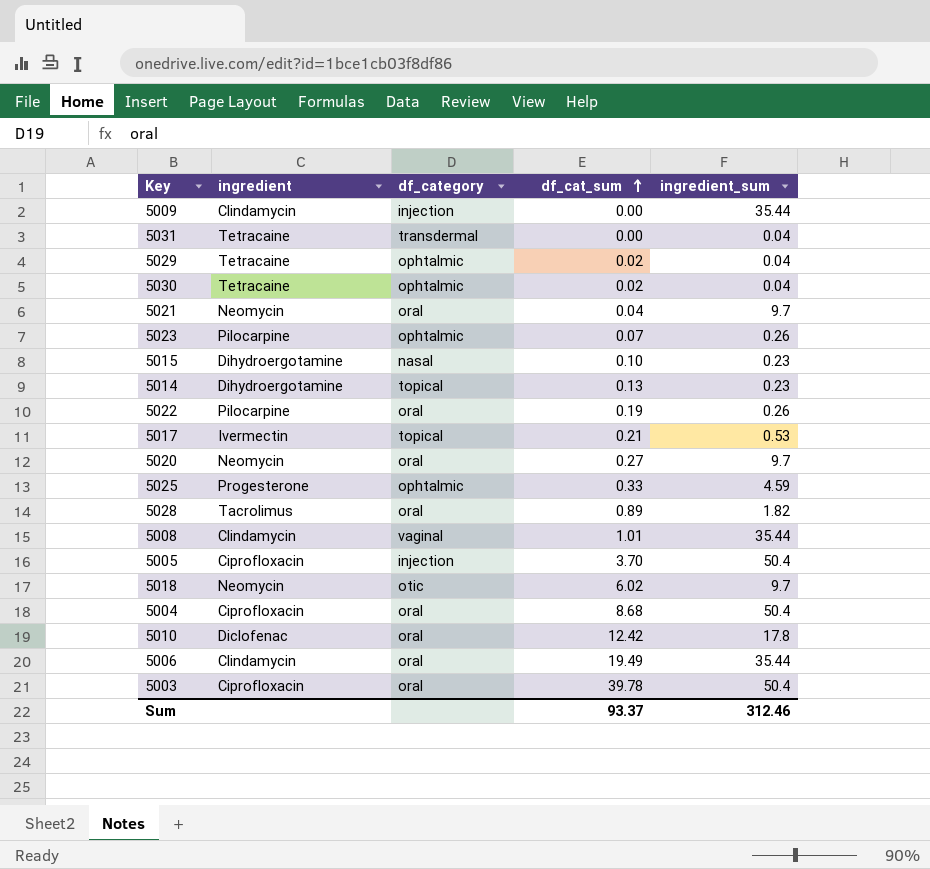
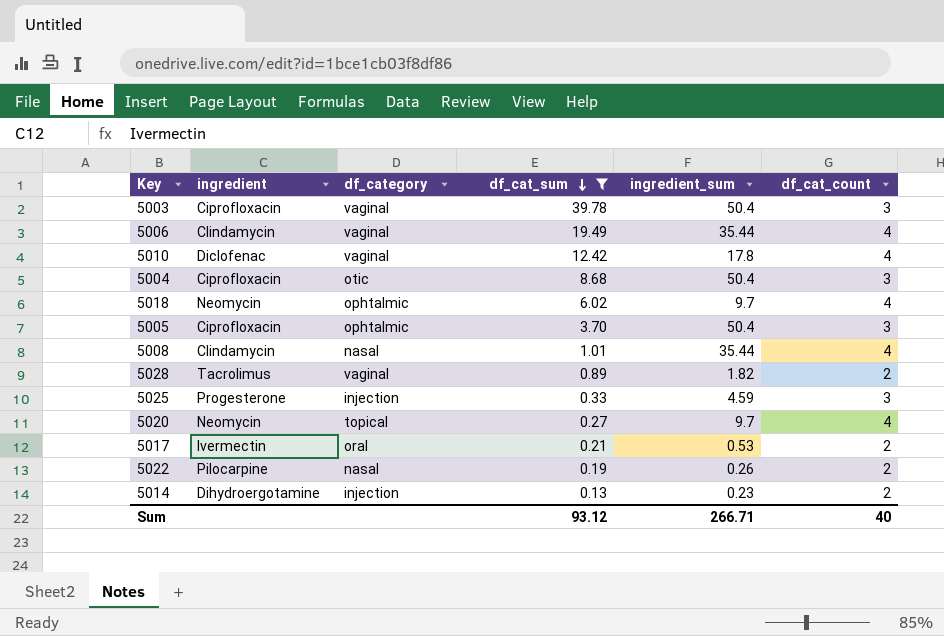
filter: none -> df_cat_sum >= 0.13
row order: df_cat_sum ascending -> df_cat_sum descending
column df_cat_count | position: none -> 6
5003 | df_category: oral -> vaginal
5006 | df_category: oral -> vaginal
5010 | df_category: oral -> vaginal
5004 | df_category: oral -> otic
5018 | df_category: otic -> ophtalmic
5005 | df_category: injection -> ophtalmic
5008 | df_category: vaginal -> nasal
5028 | df_category: oral -> vaginal
5025 | df_category: ophtalmic -> injection
5020 | df_category: oral -> topical
5017 | df_category: topical -> oral
5022 | df_category: oral -> nasal
5014 | df_category: topical -> injection
Sum | df_cat_sum: 93.37 -> 93.12
Sum | ingredient_sum: 312.46 -> 266.71

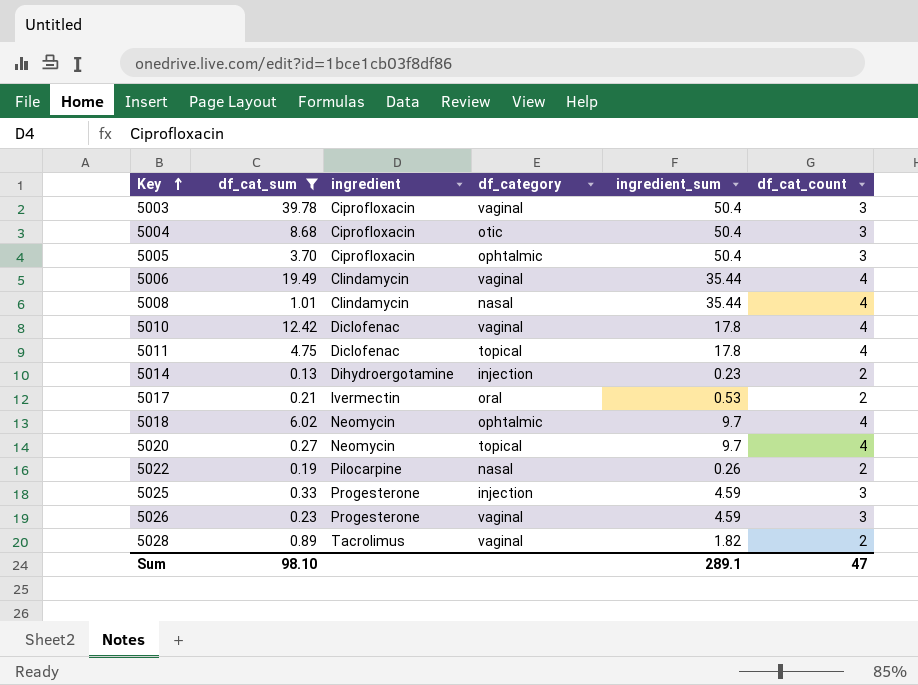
row order: df_cat_sum descending -> Key ascending
column df_cat_sum | position: 4 -> 2
row 5011: none -> 4.75 | Diclofenac | topical | 17.8 | 4
row 5026: none -> 0.23 | Progesterone | vaginal | 4.59 | 3
Sum | df_cat_sum: 93.12 -> 98.10
Sum | ingredient_sum: 266.71 -> 289.1
Sum | df_cat_count: 40 -> 47

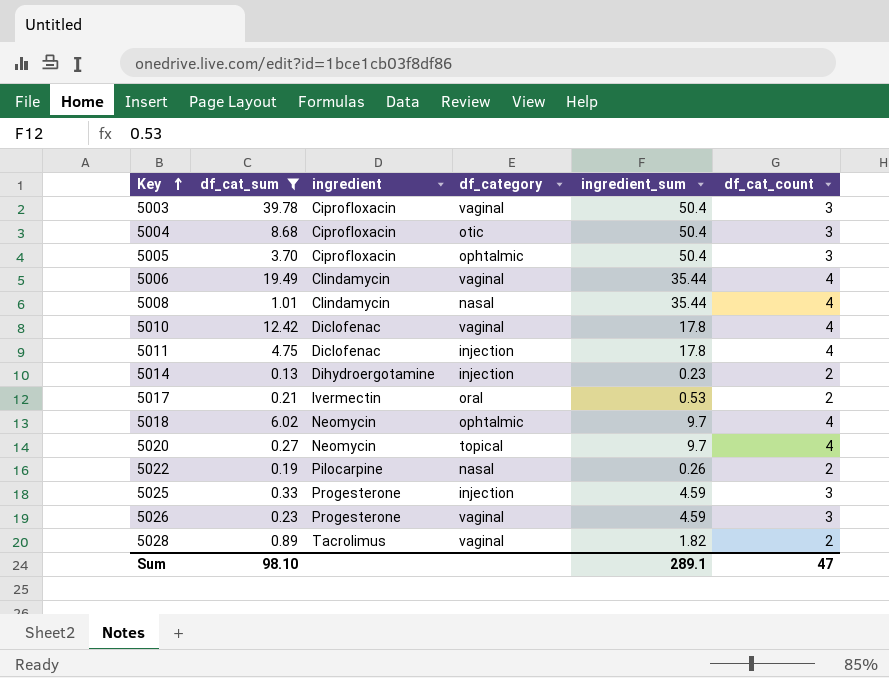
5011 | df_category: topical -> injection

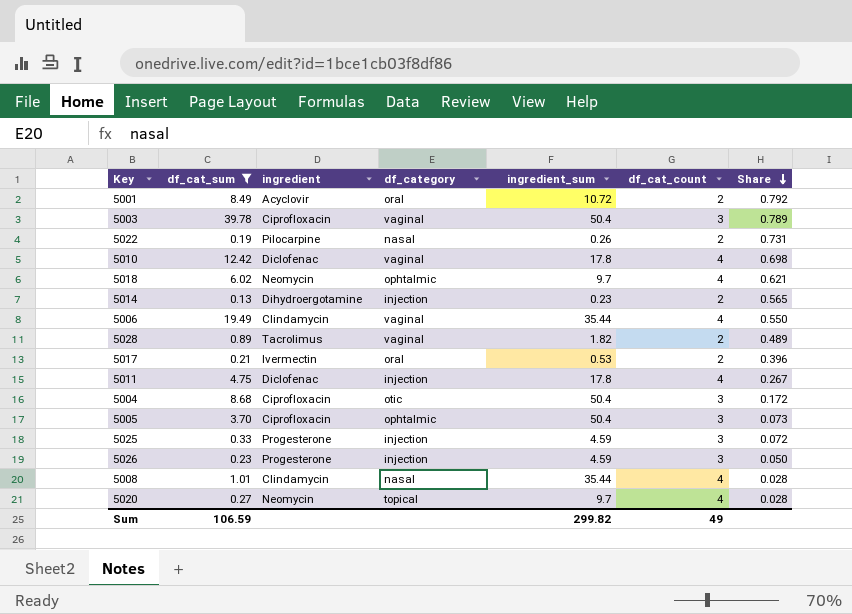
row order: Key ascending -> Share descending
column Share | formula: none -> [df_cat_sum] / [ingredient_sum]
row 5001: none -> 8.49 | Acyclovir | oral | 10.72 | 2 | 0.792
5026 | df_category: vaginal -> injection
Sum | df_cat_sum: 98.10 -> 106.59
Sum | ingredient_sum: 289.1 -> 299.82
Sum | df_cat_count: 47 -> 49

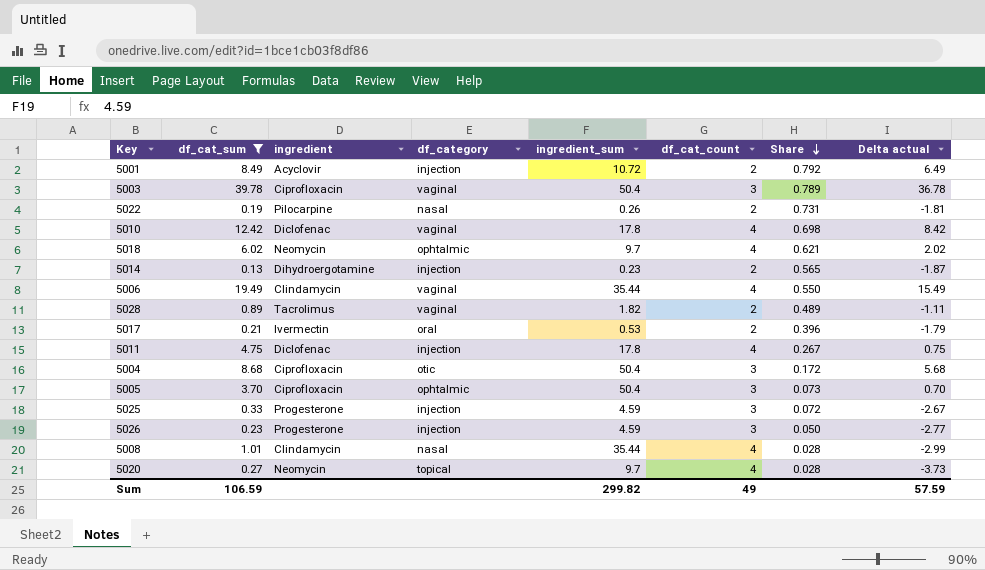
column Delta actual | formula: none -> [df_cat_sum] - [df_cat_count]
5001 | df_category: oral -> injection

